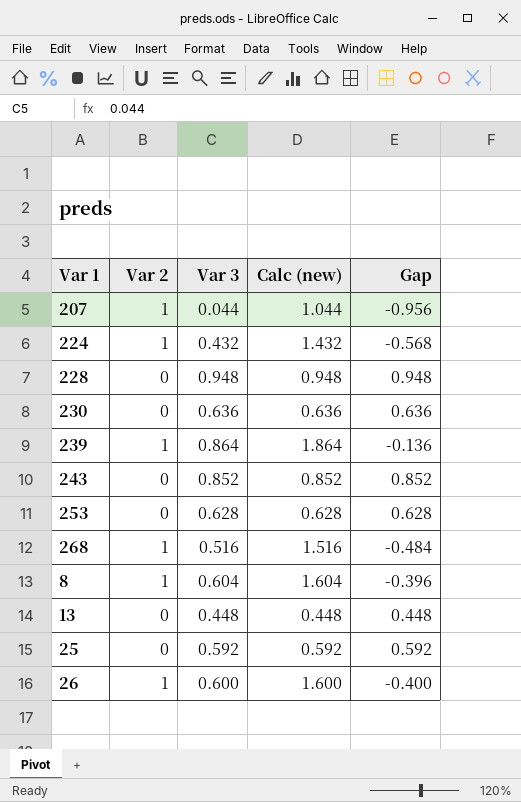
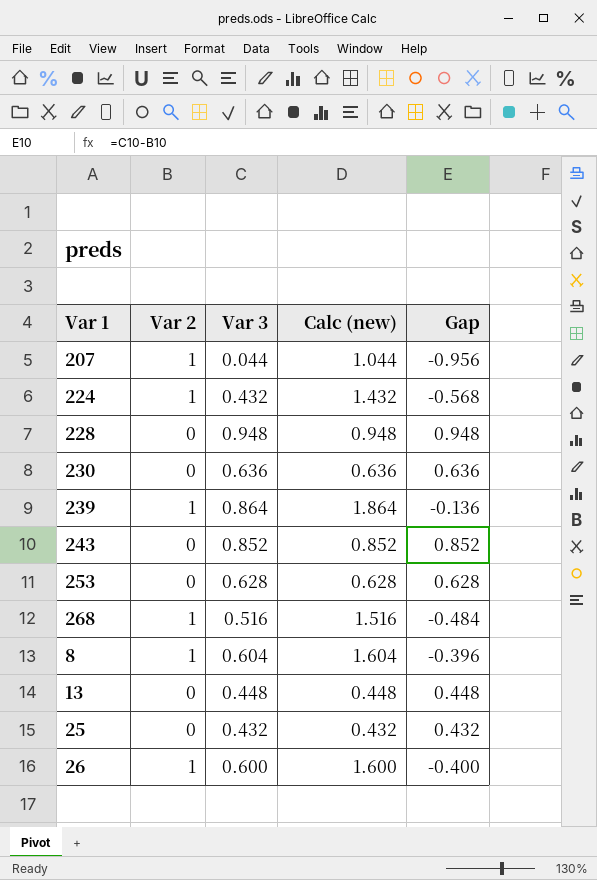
25 | Var 3: 0.592 -> 0.432
25 | Calc (new): 0.592 -> 0.432
25 | Gap: 0.592 -> 0.432

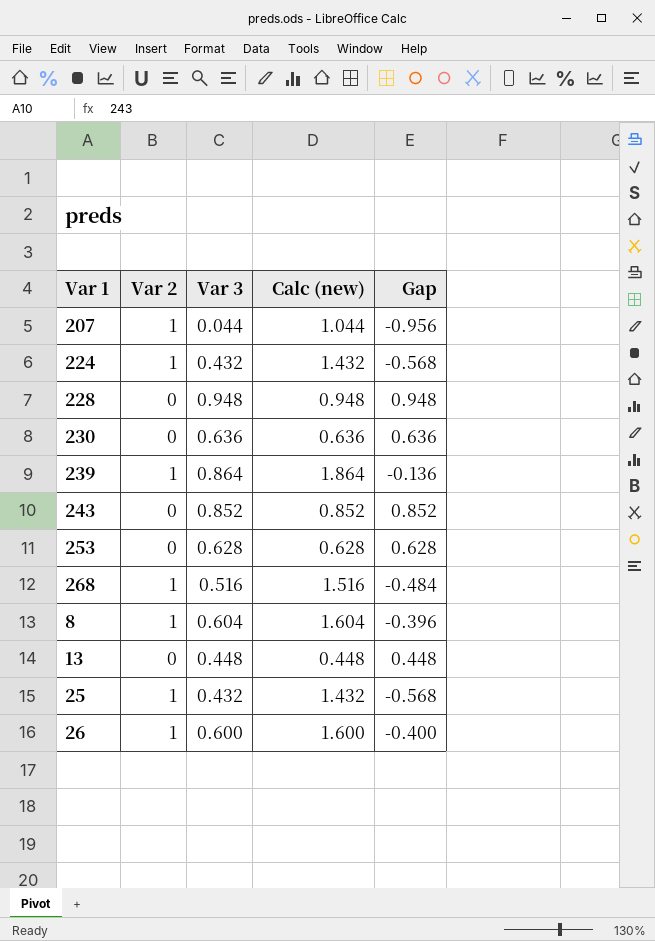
25 | Var 2: 0 -> 1
25 | Calc (new): 0.432 -> 1.432
25 | Gap: 0.432 -> -0.568

